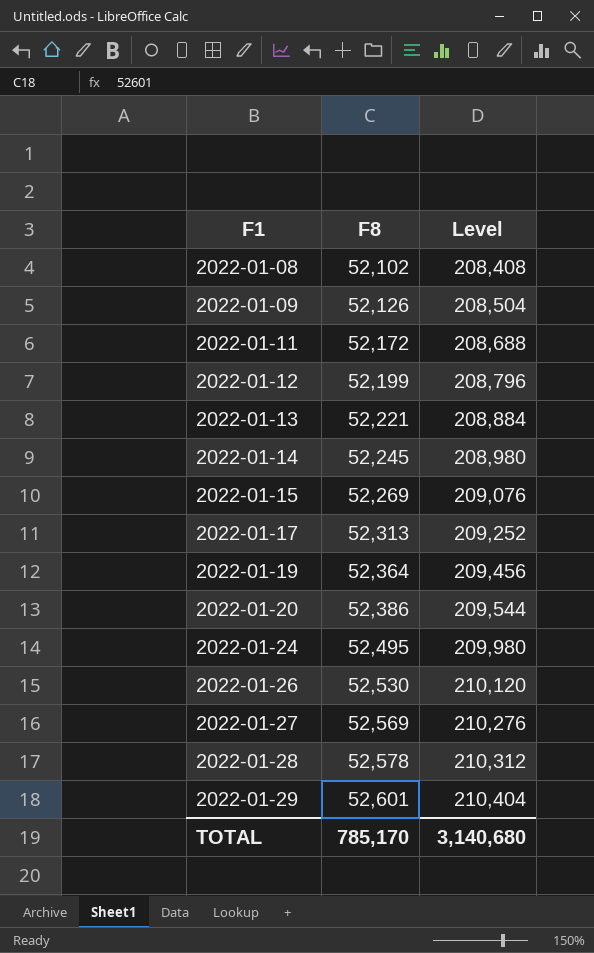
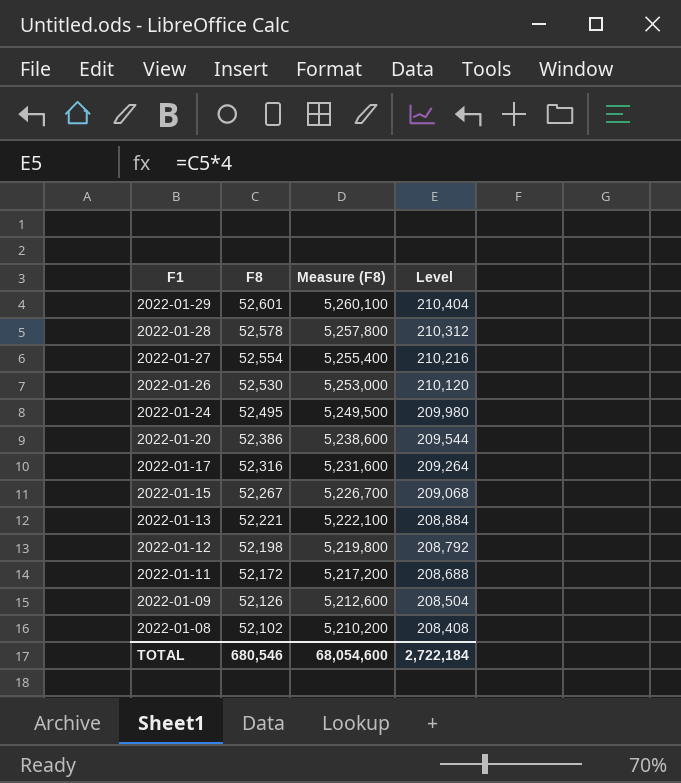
row order: F1 ascending -> F1 descending
column Measure (F8) | formula: none -> [F8] * 100
row 2022-01-14: 52,245 | 208,980 -> none
row 2022-01-19: 52,364 | 209,456 -> none
2022-01-27 | F8: 52,569 -> 52,554
2022-01-27 | Level: 210,276 -> 210,216
2022-01-17 | F8: 52,313 -> 52,316
2022-01-17 | Level: 209,252 -> 209,264
2022-01-15 | F8: 52,269 -> 52,267
2022-01-15 | Level: 209,076 -> 209,068
2022-01-12 | F8: 52,199 -> 52,198
2022-01-12 | Level: 208,796 -> 208,792
TOTAL | F8: 785,170 -> 680,546
TOTAL | Level: 3,140,680 -> 2,722,184

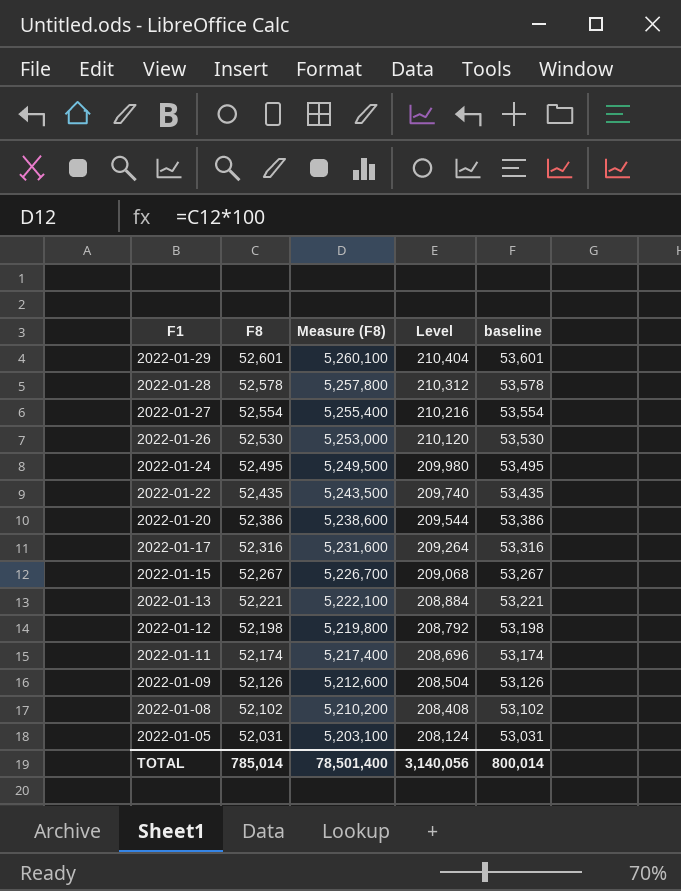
column baseline | formula: none -> [F8] + 1000
row 2022-01-22: none -> 52,435 | 5,243,500 | 209,740 | 53,435
2022-01-11 | F8: 52,172 -> 52,174
2022-01-11 | Measure (F8): 5,217,200 -> 5,217,400
2022-01-11 | Level: 208,688 -> 208,696
row 2022-01-05: none -> 52,031 | 5,203,100 | 208,124 | 53,031
TOTAL | F8: 680,546 -> 785,014
TOTAL | Measure (F8): 68,054,600 -> 78,501,400
TOTAL | Level: 2,722,184 -> 3,140,056

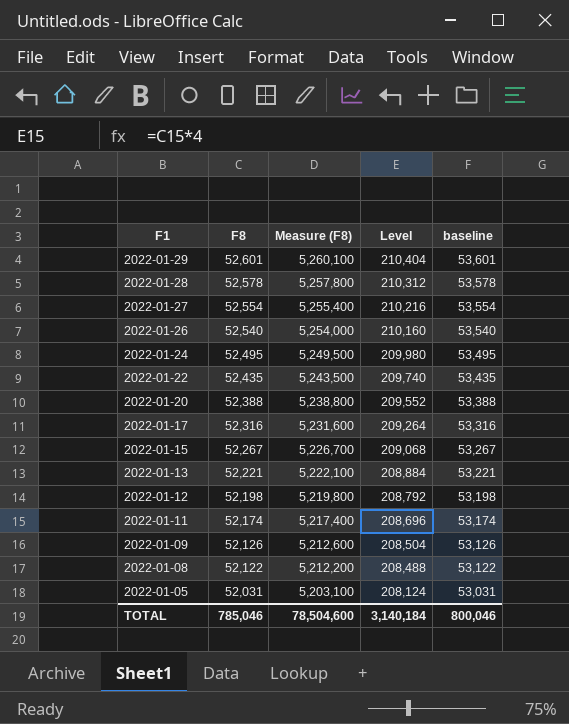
2022-01-26 | F8: 52,530 -> 52,540
2022-01-26 | Measure (F8): 5,253,000 -> 5,254,000
2022-01-26 | Level: 210,120 -> 210,160
2022-01-26 | baseline: 53,530 -> 53,540
2022-01-20 | F8: 52,386 -> 52,388
2022-01-20 | Measure (F8): 5,238,600 -> 5,238,800
2022-01-20 | Level: 209,544 -> 209,552
2022-01-20 | baseline: 53,386 -> 53,388
2022-01-08 | F8: 52,102 -> 52,122
2022-01-08 | Measure (F8): 5,210,200 -> 5,212,200
2022-01-08 | Level: 208,408 -> 208,488
2022-01-08 | baseline: 53,102 -> 53,122
TOTAL | F8: 785,014 -> 785,046
TOTAL | Measure (F8): 78,501,400 -> 78,504,600
TOTAL | Level: 3,140,056 -> 3,140,184
TOTAL | baseline: 800,014 -> 800,046

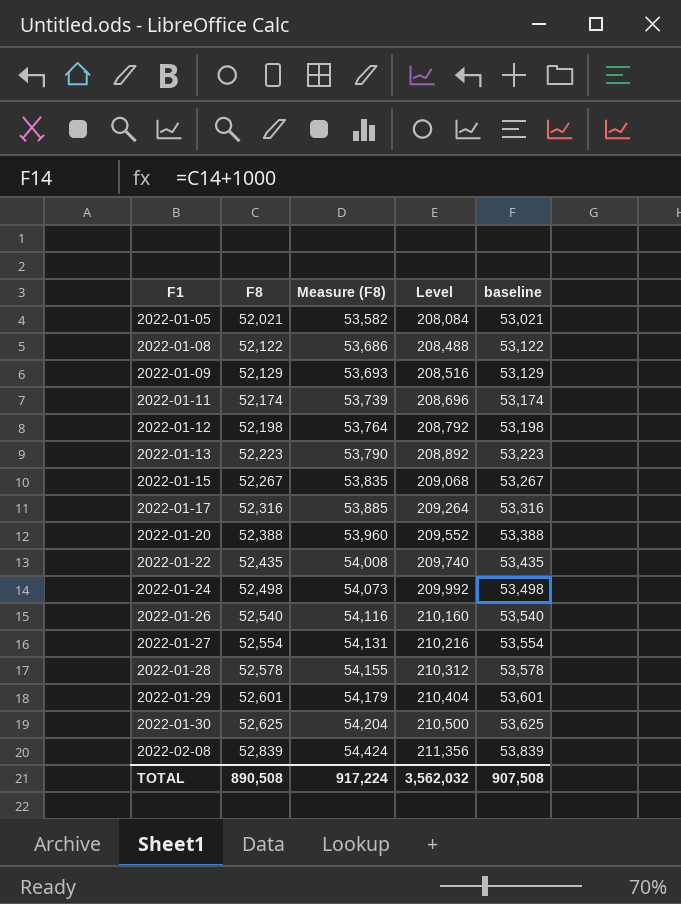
row order: F1 descending -> F1 ascending
column Measure (F8) | formula: [F8] * 100 -> [F8] * 1.03
2022-01-05 | F8: 52,031 -> 52,021
2022-01-05 | Level: 208,124 -> 208,084
2022-01-05 | baseline: 53,031 -> 53,021
2022-01-09 | F8: 52,126 -> 52,129
2022-01-09 | Level: 208,504 -> 208,516
2022-01-09 | baseline: 53,126 -> 53,129
2022-01-13 | F8: 52,221 -> 52,223
2022-01-13 | Level: 208,884 -> 208,892
2022-01-13 | baseline: 53,221 -> 53,223
2022-01-24 | F8: 52,495 -> 52,498
2022-01-24 | Level: 209,980 -> 209,992
2022-01-24 | baseline: 53,495 -> 53,498
row 2022-01-30: none -> 52,625 | 54,204 | 210,500 | 53,625
row 2022-02-08: none -> 52,839 | 54,424 | 211,356 | 53,839
TOTAL | F8: 785,046 -> 890,508
TOTAL | Measure (F8): 78,504,600 -> 917,224
TOTAL | Level: 3,140,184 -> 3,562,032
TOTAL | baseline: 800,046 -> 907,508

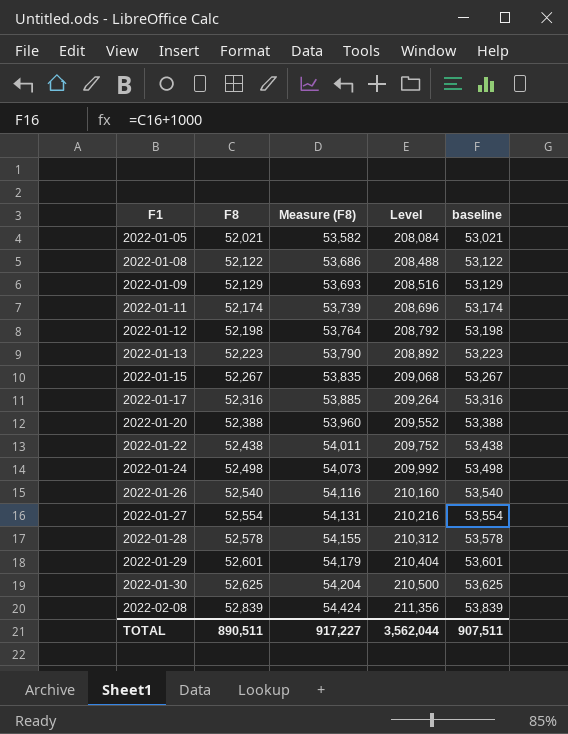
2022-01-22 | F8: 52,435 -> 52,438
2022-01-22 | Measure (F8): 54,008 -> 54,011
2022-01-22 | Level: 209,740 -> 209,752
2022-01-22 | baseline: 53,435 -> 53,438
TOTAL | F8: 890,508 -> 890,511
TOTAL | Measure (F8): 917,224 -> 917,227
TOTAL | Level: 3,562,032 -> 3,562,044
TOTAL | baseline: 907,508 -> 907,511

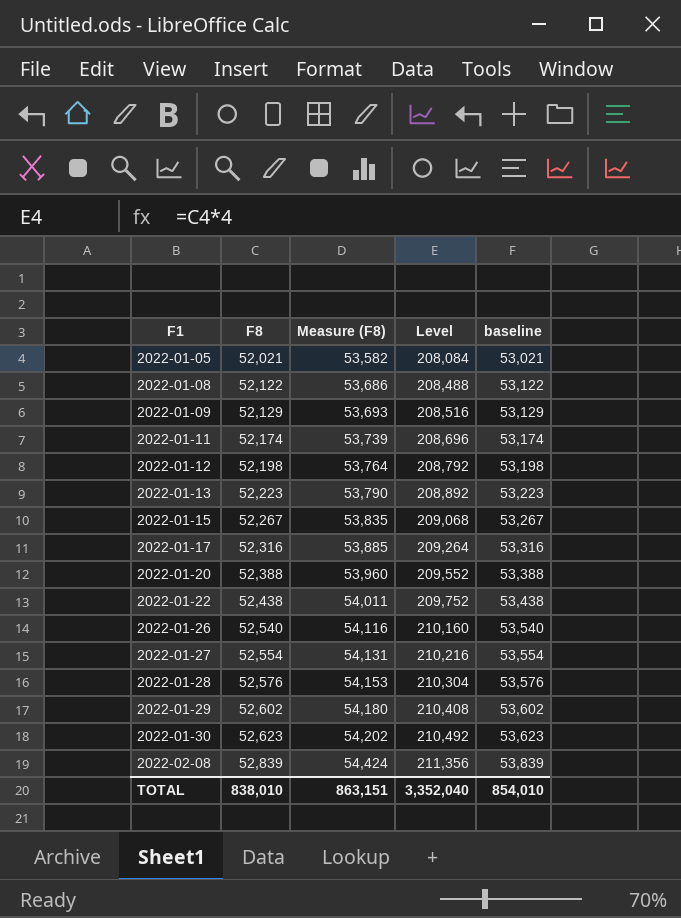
row 2022-01-24: 52,498 | 54,073 | 209,992 | 53,498 -> none
2022-01-28 | F8: 52,578 -> 52,576
2022-01-28 | Measure (F8): 54,155 -> 54,153
2022-01-28 | Level: 210,312 -> 210,304
2022-01-28 | baseline: 53,578 -> 53,576
2022-01-29 | F8: 52,601 -> 52,602
2022-01-29 | Measure (F8): 54,179 -> 54,180
2022-01-29 | Level: 210,404 -> 210,408
2022-01-29 | baseline: 53,601 -> 53,602
2022-01-30 | F8: 52,625 -> 52,623
2022-01-30 | Measure (F8): 54,204 -> 54,202
2022-01-30 | Level: 210,500 -> 210,492
2022-01-30 | baseline: 53,625 -> 53,623
TOTAL | F8: 890,511 -> 838,010
TOTAL | Measure (F8): 917,227 -> 863,151
TOTAL | Level: 3,562,044 -> 3,352,040
TOTAL | baseline: 907,511 -> 854,010

